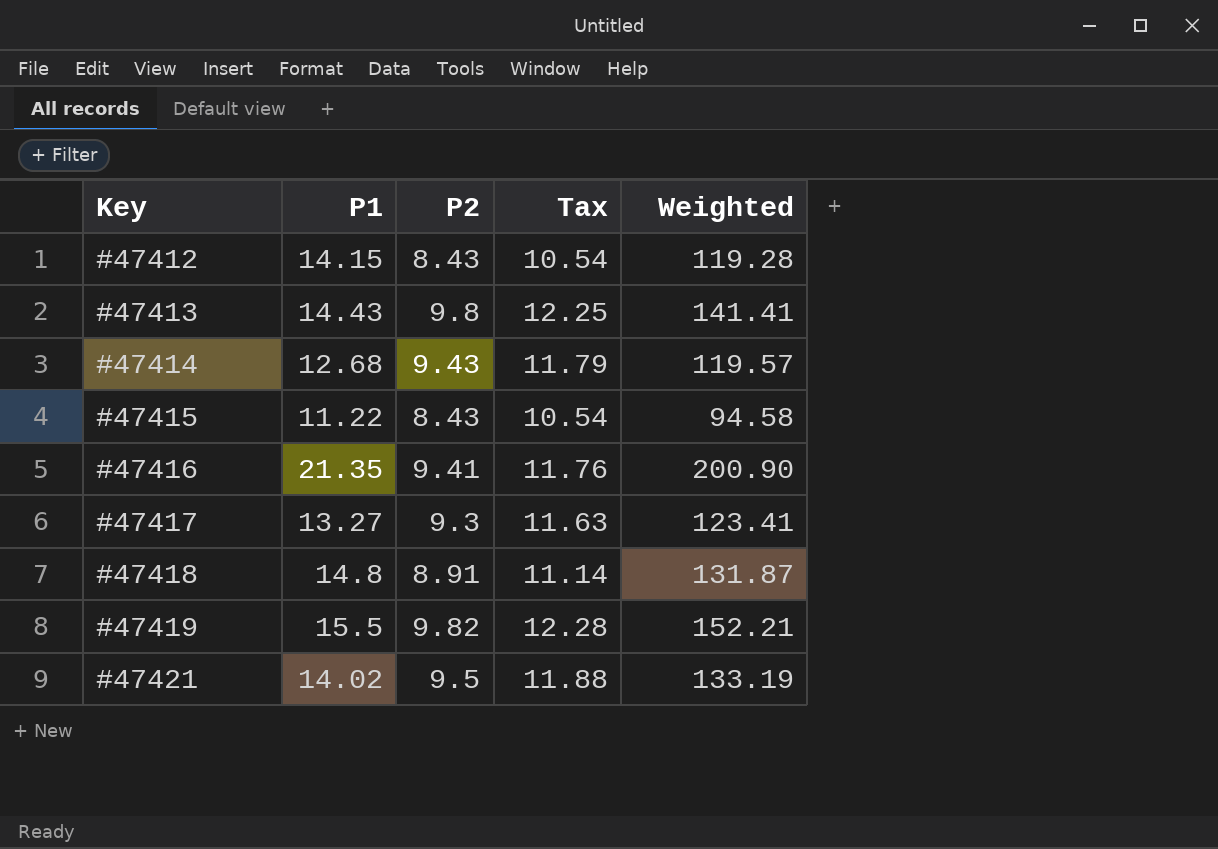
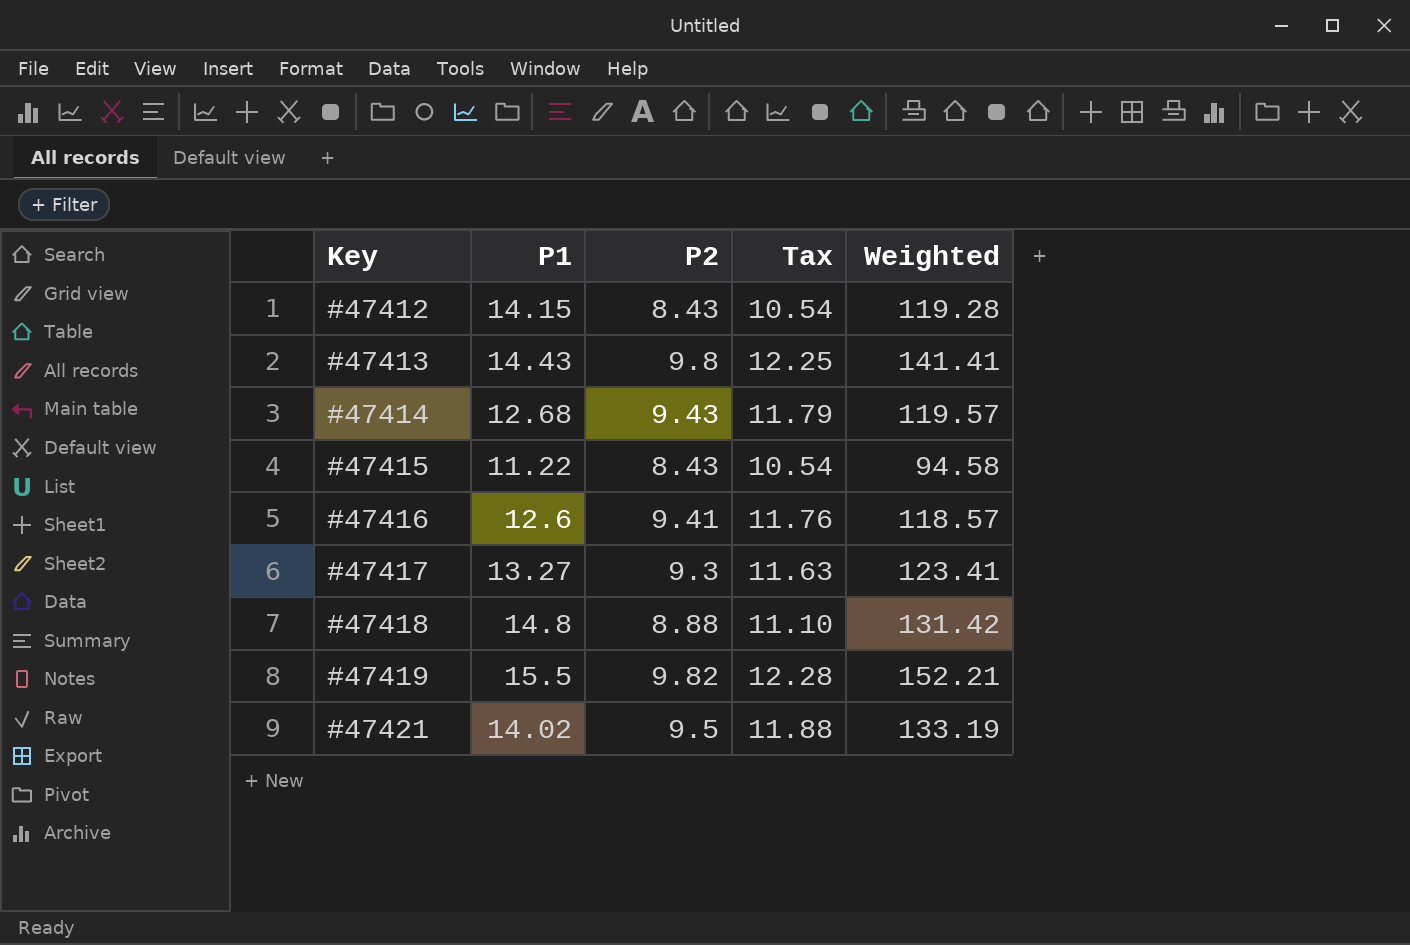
#47416 | P1: 21.35 -> 12.6
#47416 | Weighted: 200.90 -> 118.57
#47418 | P2: 8.91 -> 8.88
#47418 | Tax: 11.14 -> 11.10
#47418 | Weighted: 131.87 -> 131.42

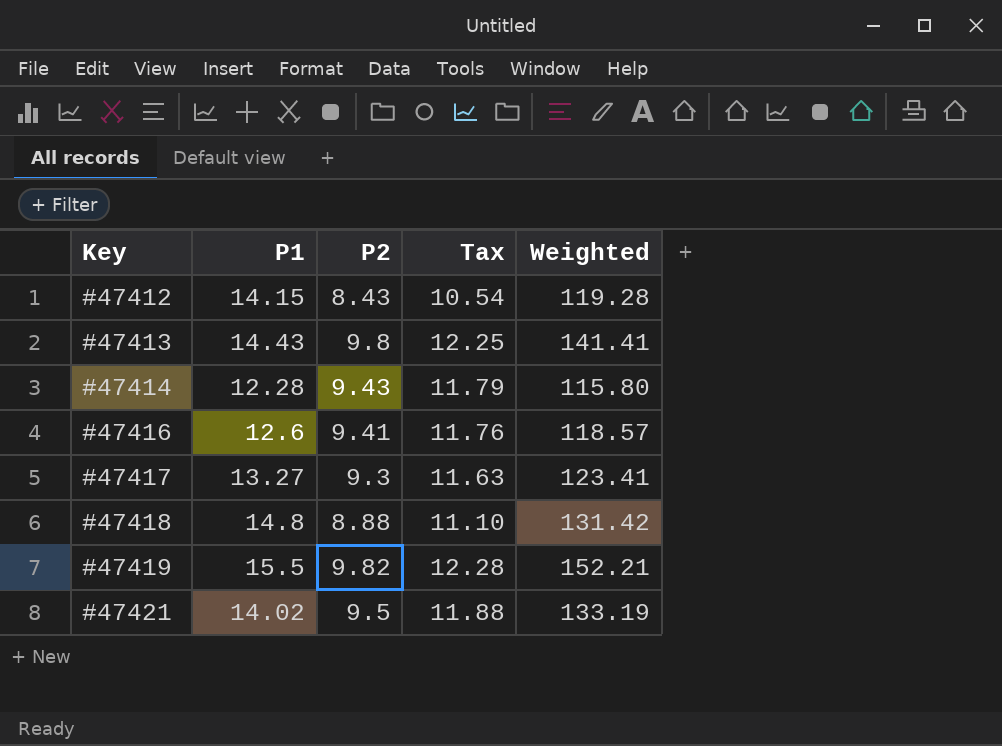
row #47415: 11.22 | 8.43 | 10.54 | 94.58 -> none
#47414 | P1: 12.68 -> 12.28
#47414 | Weighted: 119.57 -> 115.80

